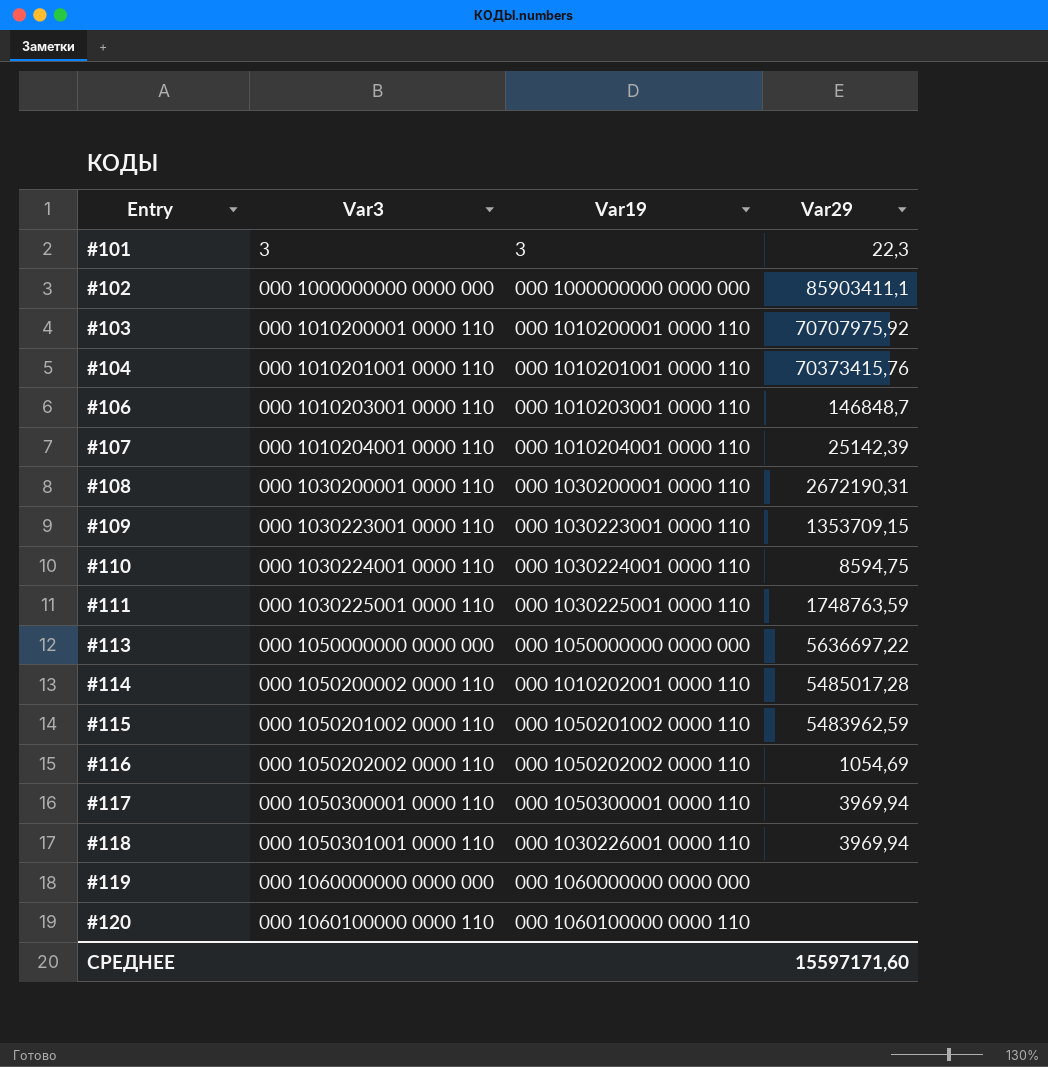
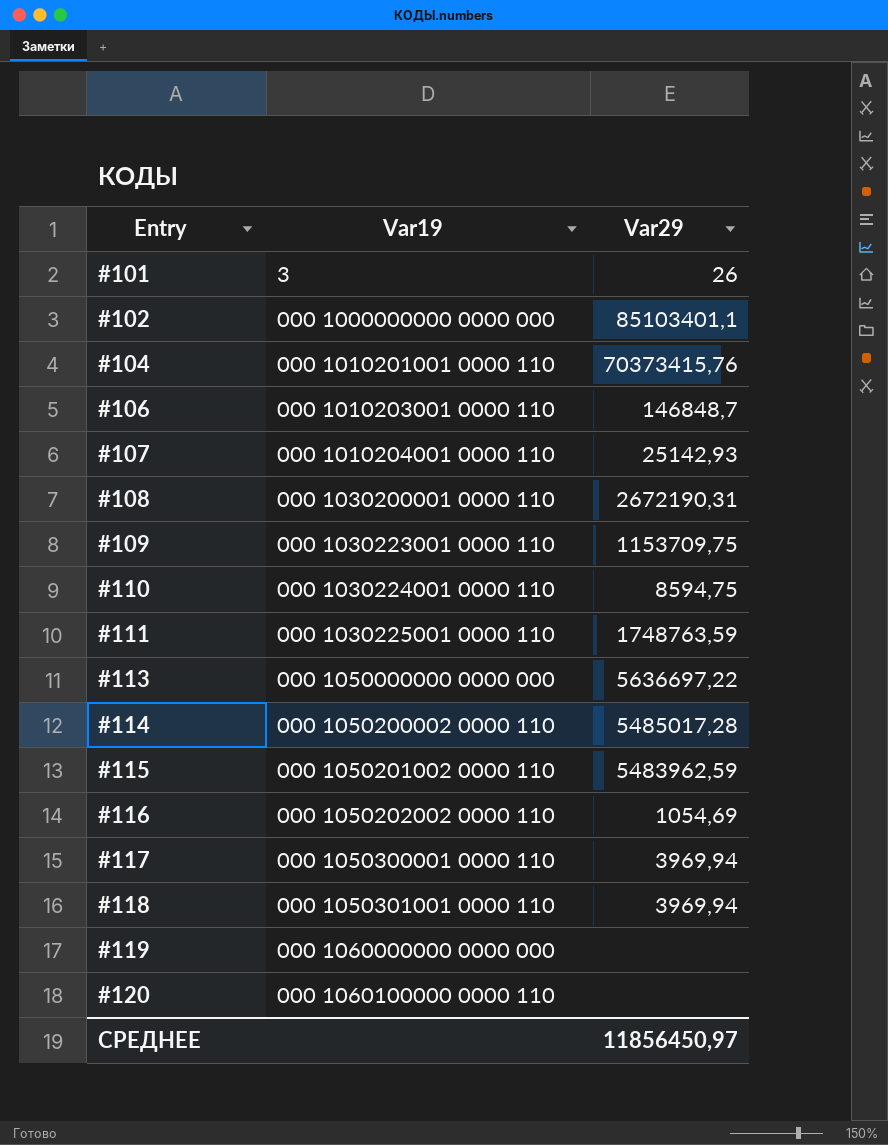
column Var3 | position: 2 -> none
row #103: 000 1010200001 0000 110 | 000 1010200001 0000 110 | 70707975,92 -> none
#101 | Var29: 22,3 -> 26
#102 | Var29: 85903411,1 -> 85103401,1
#107 | Var29: 25142,39 -> 25142,93
#109 | Var29: 1353709,15 -> 1153709,75
#114 | Var19: 000 1010202001 0000 110 -> 000 1050200002 0000 110
#118 | Var19: 000 1030226001 0000 110 -> 000 1050301001 0000 110
СРЕДНЕЕ | Var29: 15597171,60 -> 11856450,97

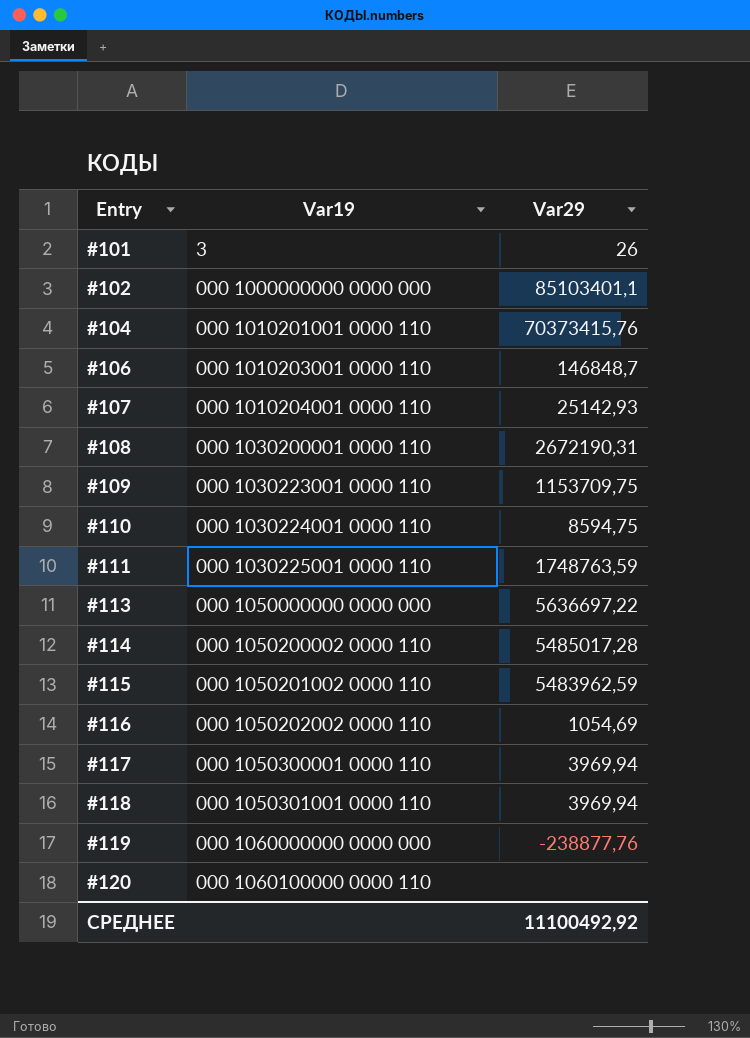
#119 | Var29: none -> -238877,76
СРЕДНЕЕ | Var29: 11856450,97 -> 11100492,92

